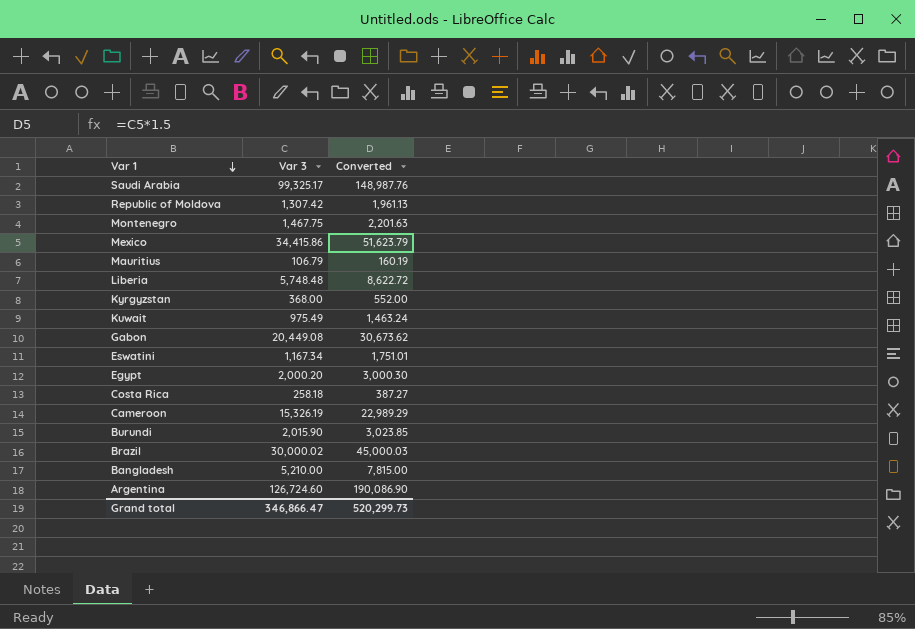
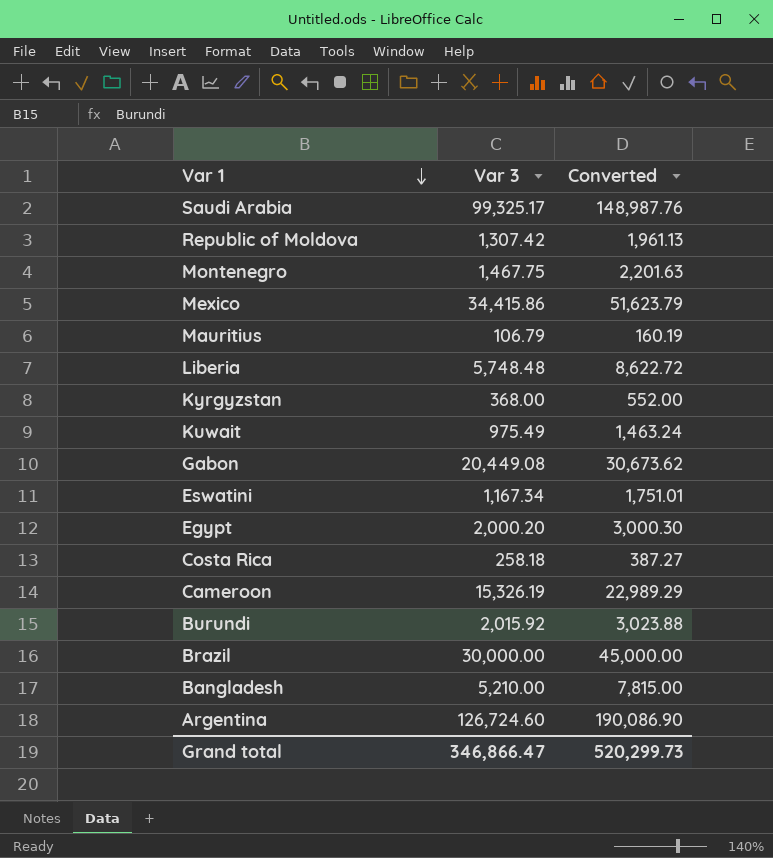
Burundi | Var 3: 2,015.90 -> 2,015.92
Burundi | Converted: 3,023.85 -> 3,023.88
Brazil | Var 3: 30,000.02 -> 30,000.00
Brazil | Converted: 45,000.03 -> 45,000.00

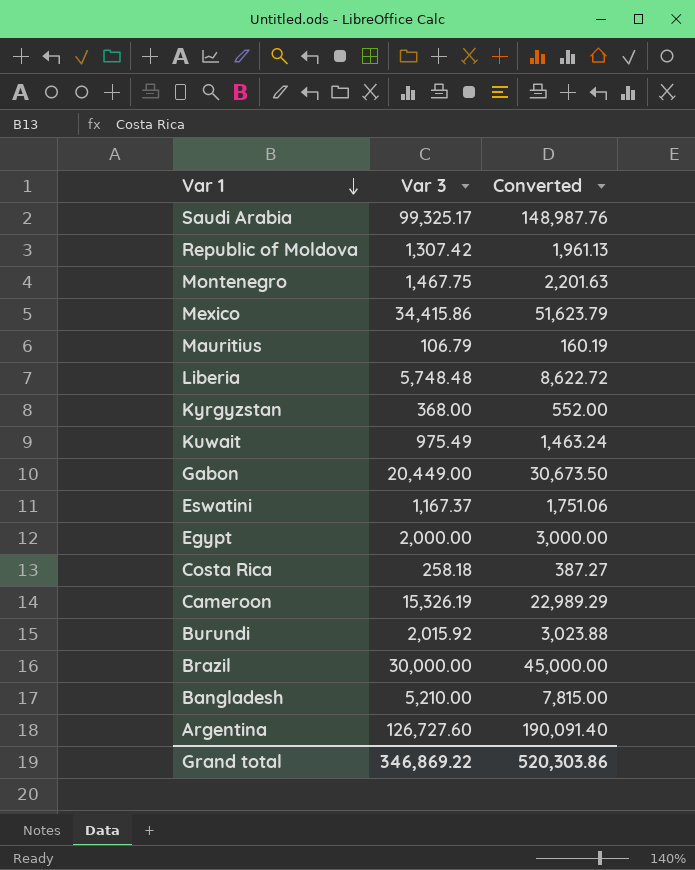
Gabon | Var 3: 20,449.08 -> 20,449.00
Gabon | Converted: 30,673.62 -> 30,673.50
Eswatini | Var 3: 1,167.34 -> 1,167.37
Eswatini | Converted: 1,751.01 -> 1,751.06
Egypt | Var 3: 2,000.20 -> 2,000.00
Egypt | Converted: 3,000.30 -> 3,000.00
Argentina | Var 3: 126,724.60 -> 126,727.60
Argentina | Converted: 190,086.90 -> 190,091.40
Grand total | Var 3: 346,866.47 -> 346,869.22
Grand total | Converted: 520,299.73 -> 520,303.86

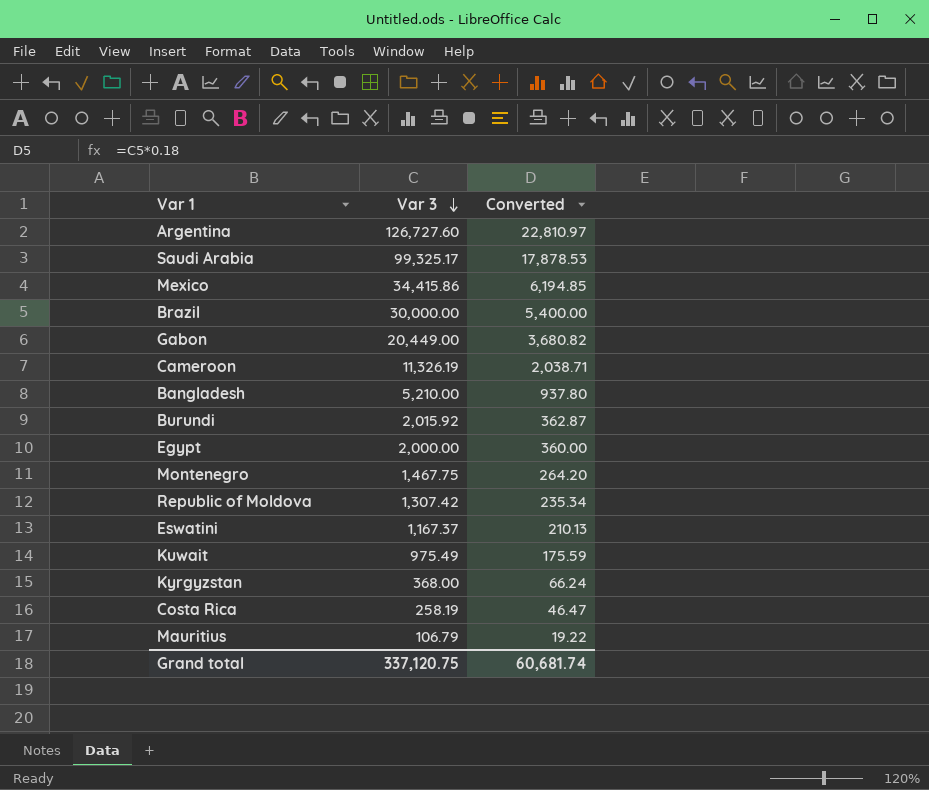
row order: Var 1 descending -> Var 3 descending
column Converted | formula: [Var 3] * 1.5 -> [Var 3] * 0.18
row Liberia: 5,748.48 | 8,622.72 -> none
Cameroon | Var 3: 15,326.19 -> 11,326.19
Costa Rica | Var 3: 258.18 -> 258.19
Grand total | Var 3: 346,869.22 -> 337,120.75
Grand total | Converted: 520,303.86 -> 60,681.74

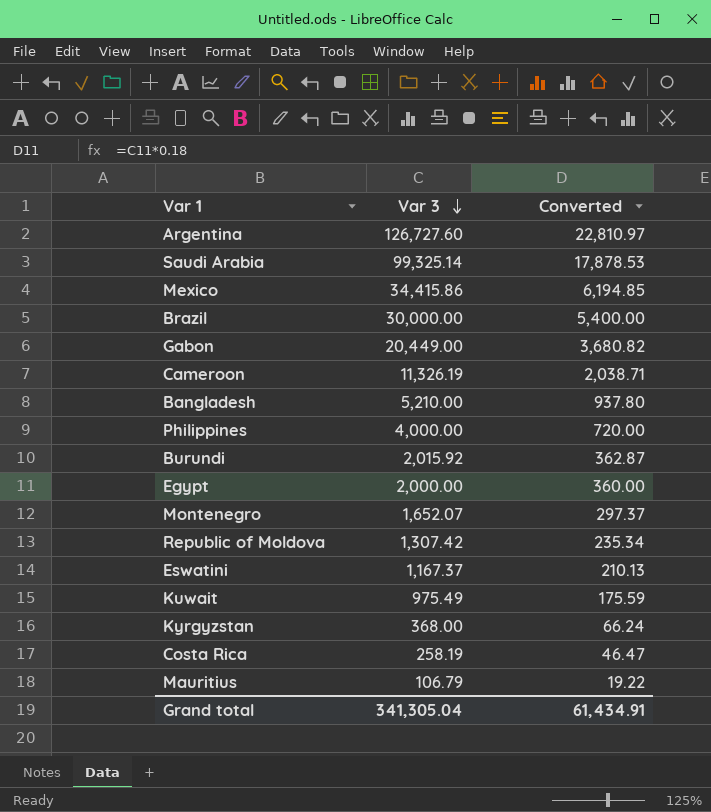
Saudi Arabia | Var 3: 99,325.17 -> 99,325.14
row Philippines: none -> 4,000.00 | 720.00
Montenegro | Var 3: 1,467.75 -> 1,652.07
Montenegro | Converted: 264.20 -> 297.37
Grand total | Var 3: 337,120.75 -> 341,305.04
Grand total | Converted: 60,681.74 -> 61,434.91

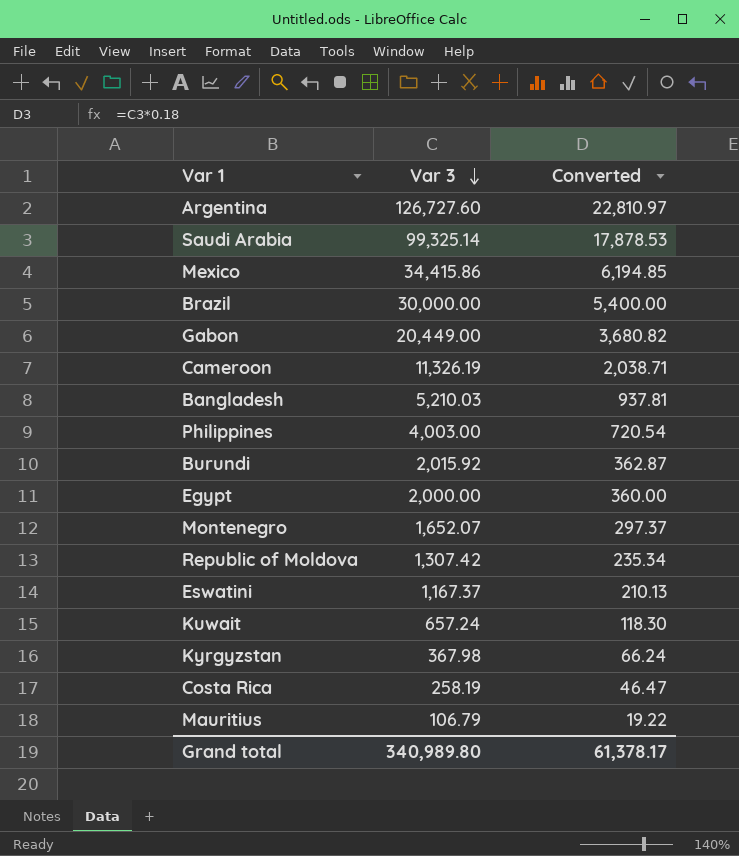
Bangladesh | Var 3: 5,210.00 -> 5,210.03
Bangladesh | Converted: 937.80 -> 937.81
Philippines | Var 3: 4,000.00 -> 4,003.00
Philippines | Converted: 720.00 -> 720.54
Kuwait | Var 3: 975.49 -> 657.24
Kuwait | Converted: 175.59 -> 118.30
Kyrgyzstan | Var 3: 368.00 -> 367.98
Grand total | Var 3: 341,305.04 -> 340,989.80
Grand total | Converted: 61,434.91 -> 61,378.17

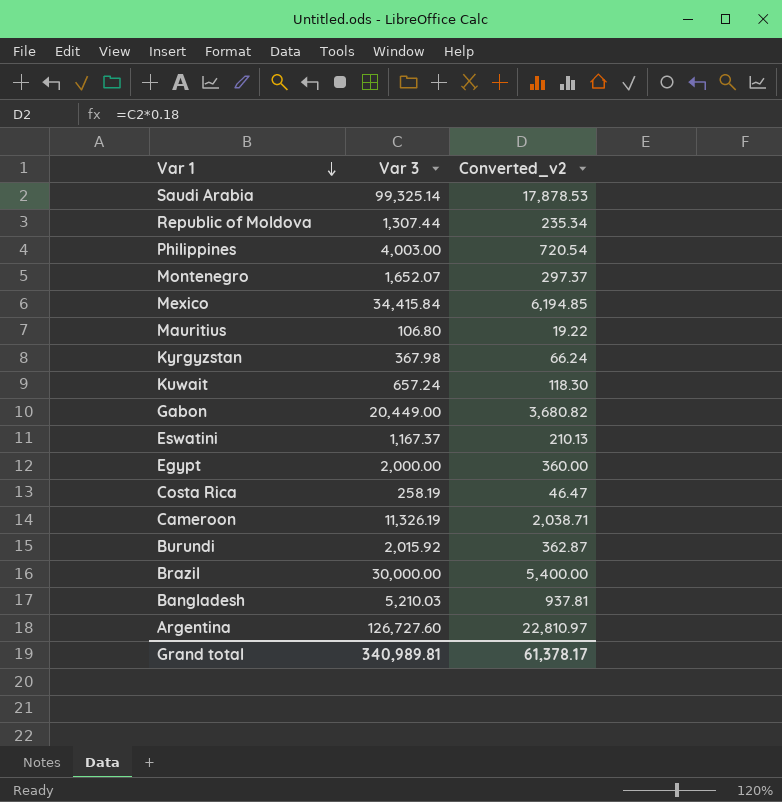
row order: Var 3 descending -> Var 1 descending
column name: Converted -> Converted_v2
Republic of Moldova | Var 3: 1,307.42 -> 1,307.44
Mexico | Var 3: 34,415.86 -> 34,415.84
Mauritius | Var 3: 106.79 -> 106.80
Grand total | Var 3: 340,989.80 -> 340,989.81

